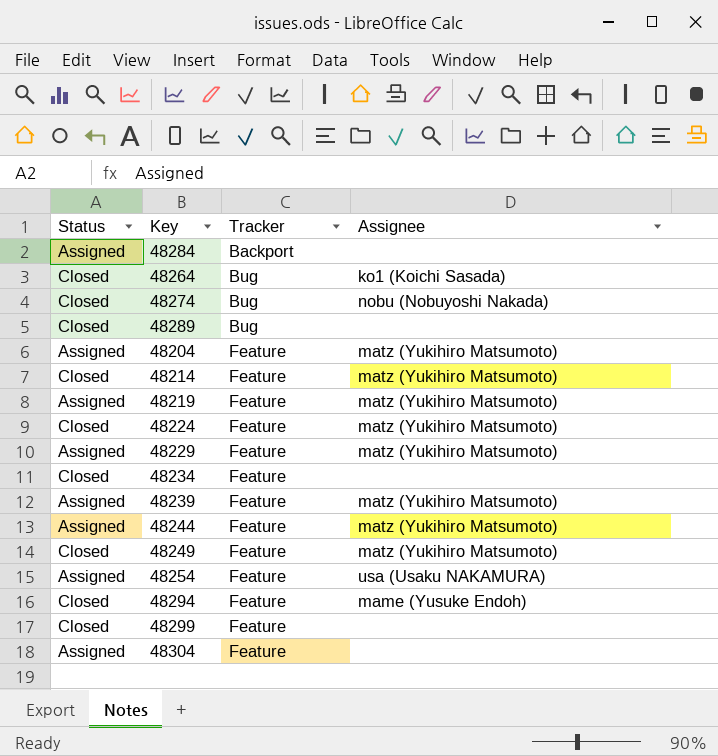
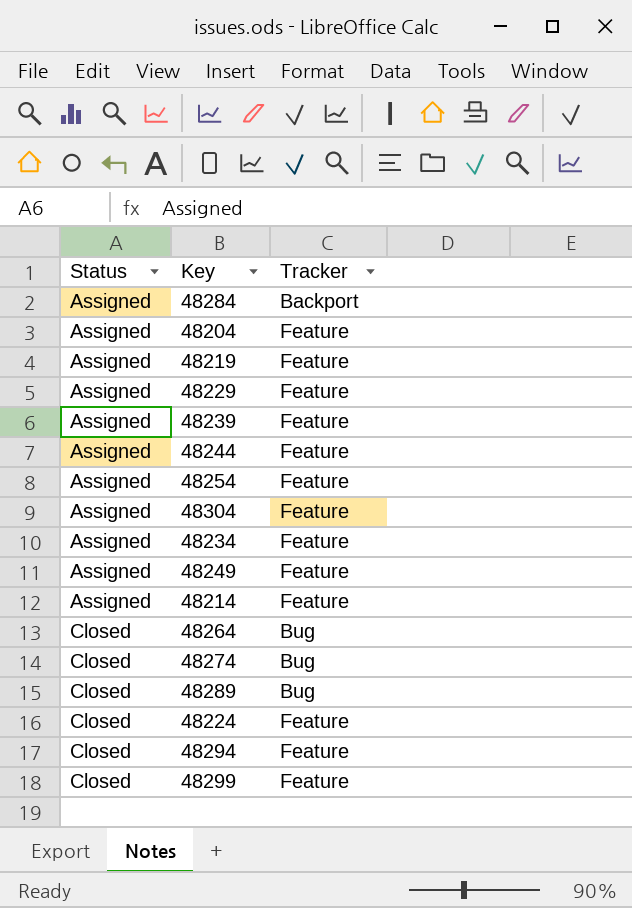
row order: Tracker ascending -> Status ascending
column Assignee | position: 4 -> none
48234 | Status: Closed -> Assigned
48249 | Status: Closed -> Assigned
48214 | Status: Closed -> Assigned

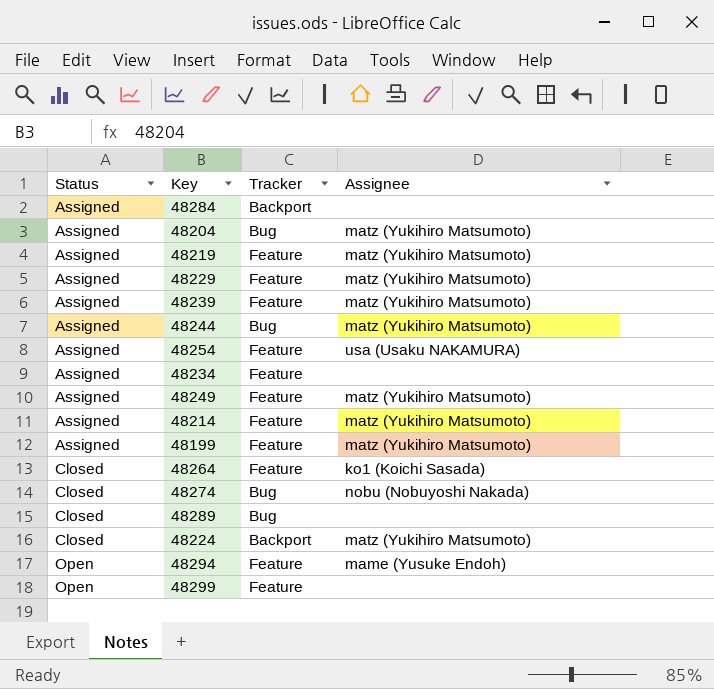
column Assignee | position: none -> 4
row 48304: Assigned | Feature -> none
48204 | Tracker: Feature -> Bug
48244 | Tracker: Feature -> Bug
row 48199: none -> Assigned | Feature | matz (Yukihiro Matsumoto)
48264 | Tracker: Bug -> Feature
48224 | Tracker: Feature -> Backport
48294 | Status: Closed -> Open
48299 | Status: Closed -> Open

